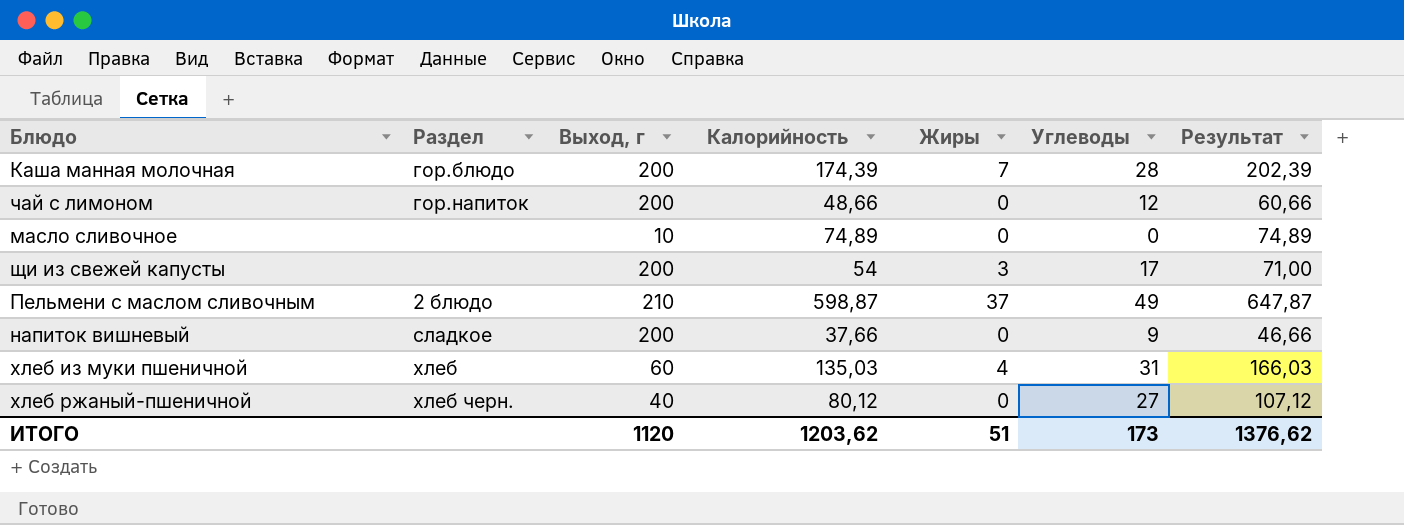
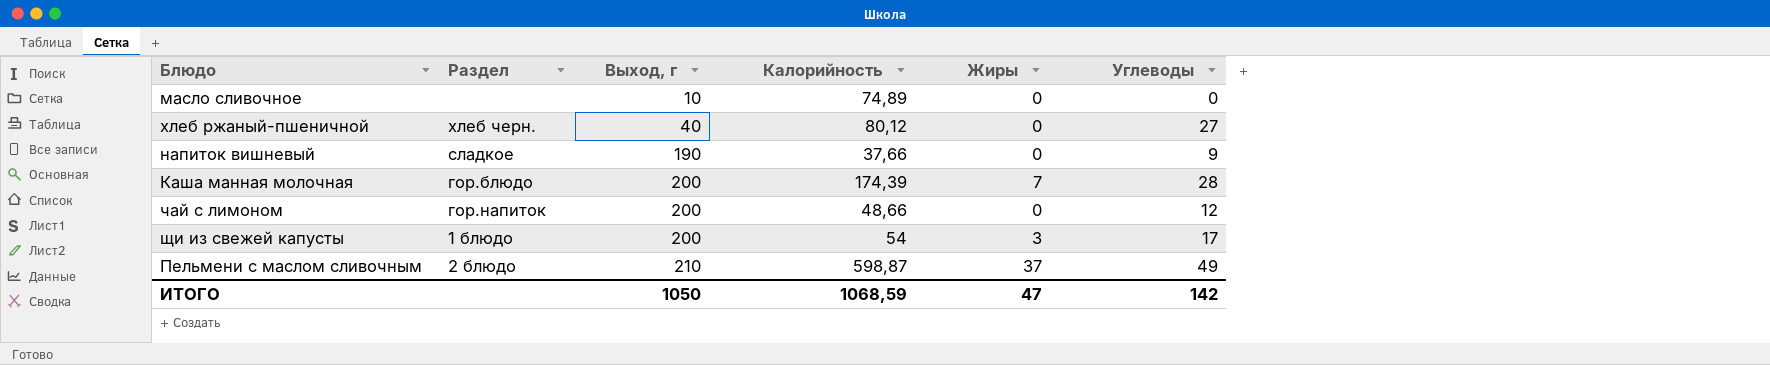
row order: none -> Выход, г ascending
column Результат | formula: [Калорийность] + [Углеводы] -> none
row хлеб из муки пшеничной: хлеб | 60 | 135,03 | 4 | 31 | 166,03 -> none
напиток вишневый | Выход, г: 200 -> 190
щи из свежей капусты | Раздел: none -> 1 блюдо
ИТОГО | Выход, г: 1120 -> 1050
ИТОГО | Калорийность: 1203,62 -> 1068,59
ИТОГО | Жиры: 51 -> 47
ИТОГО | Углеводы: 173 -> 142

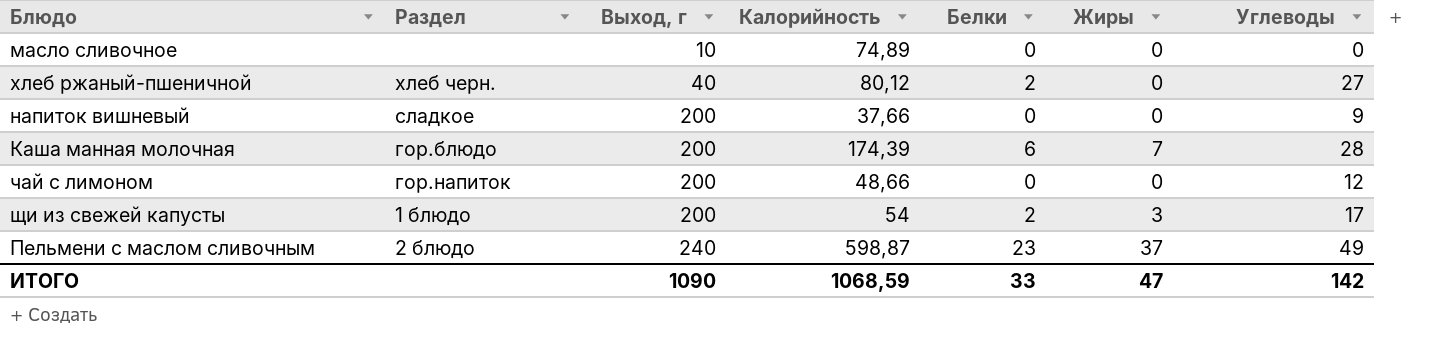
column Белки | position: none -> 5
напиток вишневый | Выход, г: 190 -> 200
Пельмени с маслом сливочным | Выход, г: 210 -> 240
ИТОГО | Выход, г: 1050 -> 1090

